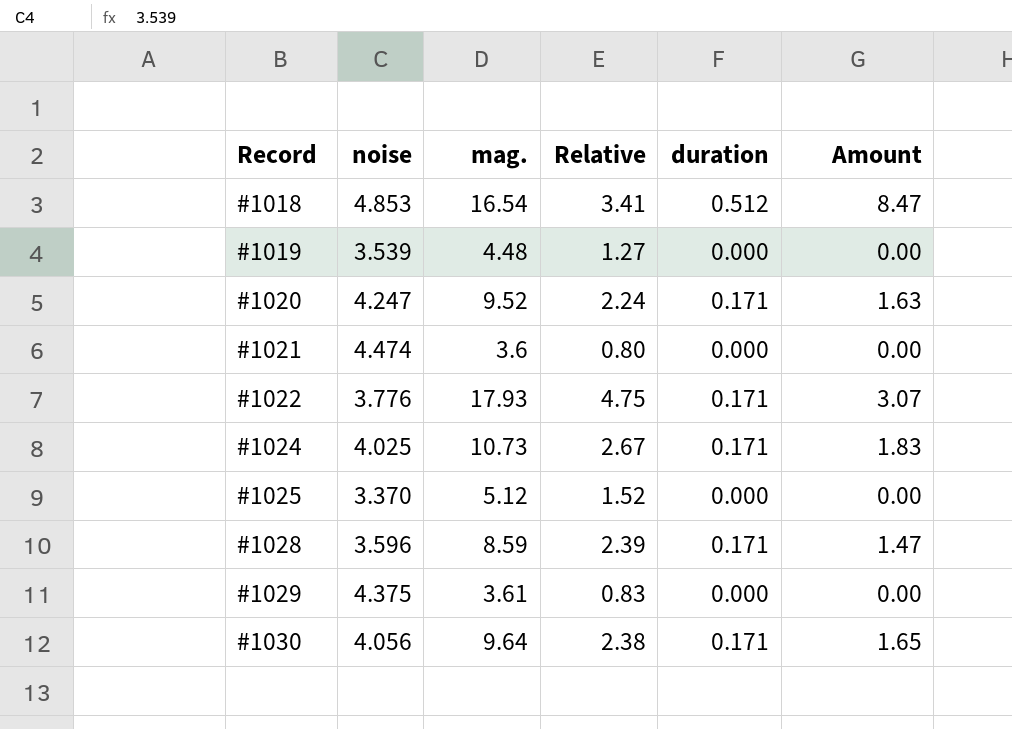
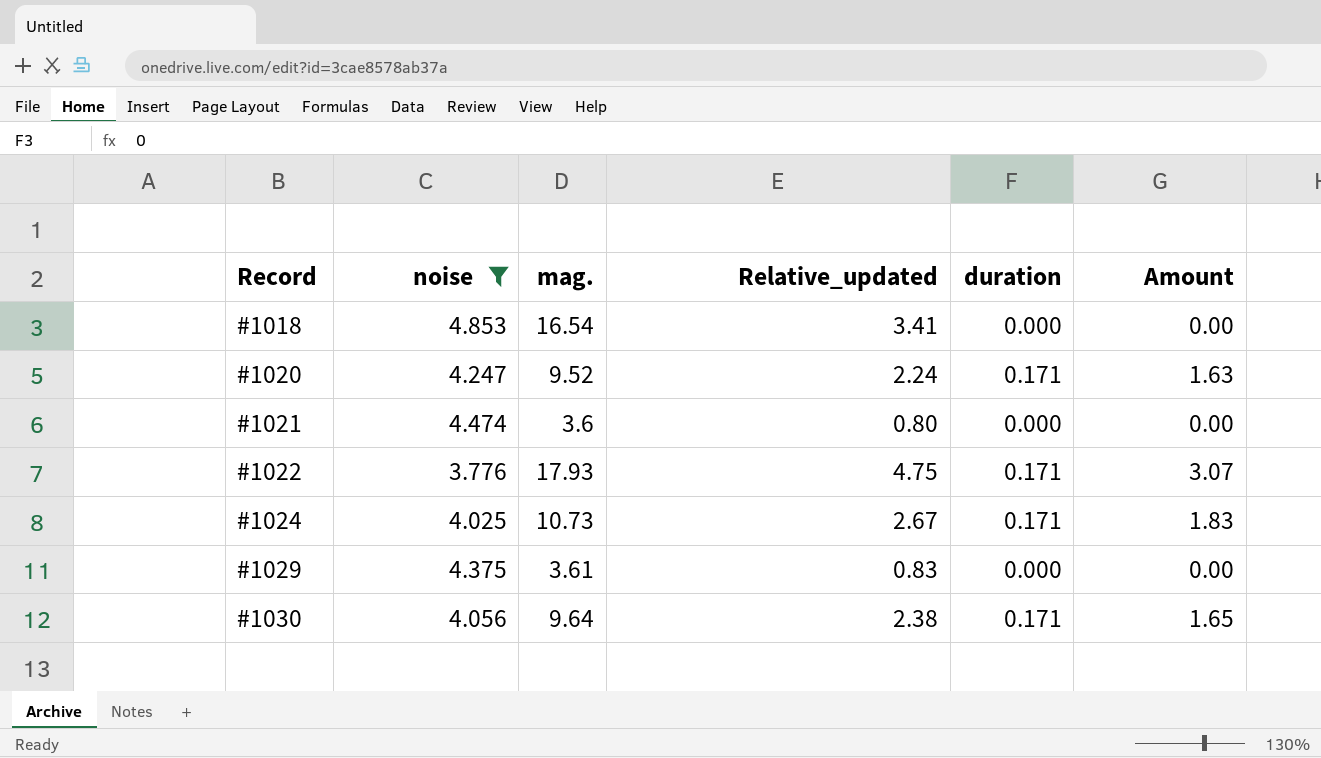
filter: none -> noise >= 3.776
column name: Relative -> Relative_updated
#1018 | duration: 0.512 -> 0.000
#1018 | Amount: 8.47 -> 0.00

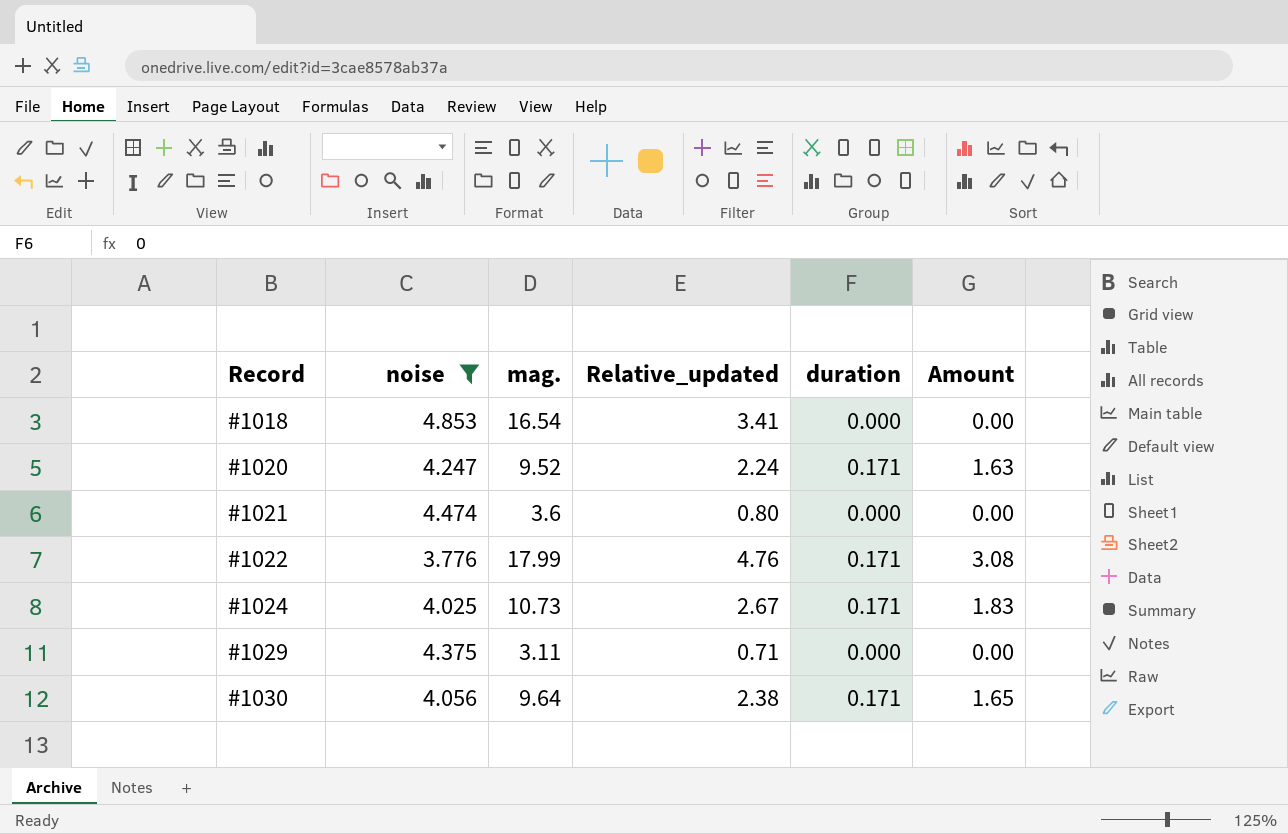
#1022 | mag.: 17.93 -> 17.99
#1022 | Relative_updated: 4.75 -> 4.76
#1022 | Amount: 3.07 -> 3.08
#1029 | mag.: 3.61 -> 3.11
#1029 | Relative_updated: 0.83 -> 0.71

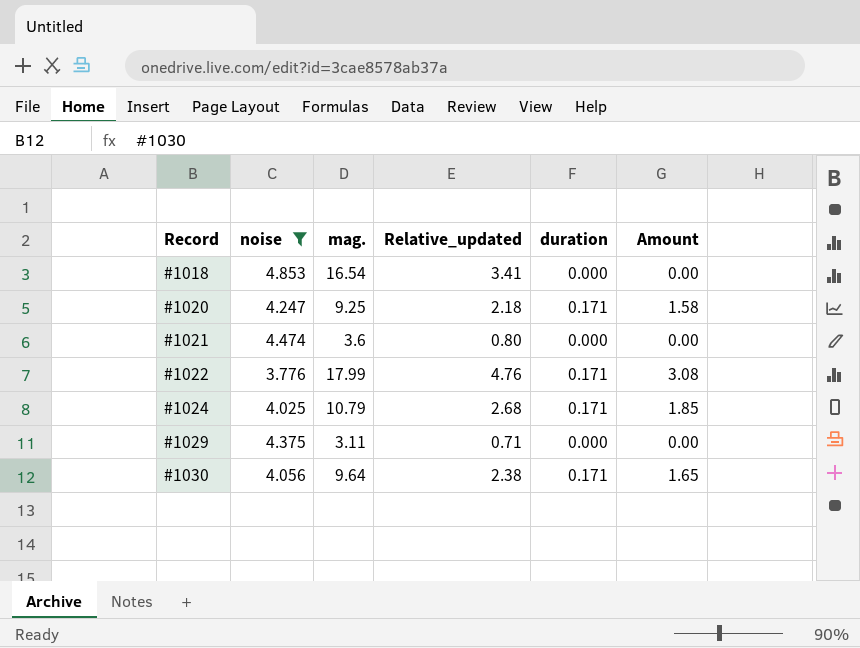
#1020 | mag.: 9.52 -> 9.25
#1020 | Relative_updated: 2.24 -> 2.18
#1020 | Amount: 1.63 -> 1.58
#1024 | mag.: 10.73 -> 10.79
#1024 | Relative_updated: 2.67 -> 2.68
#1024 | Amount: 1.83 -> 1.85

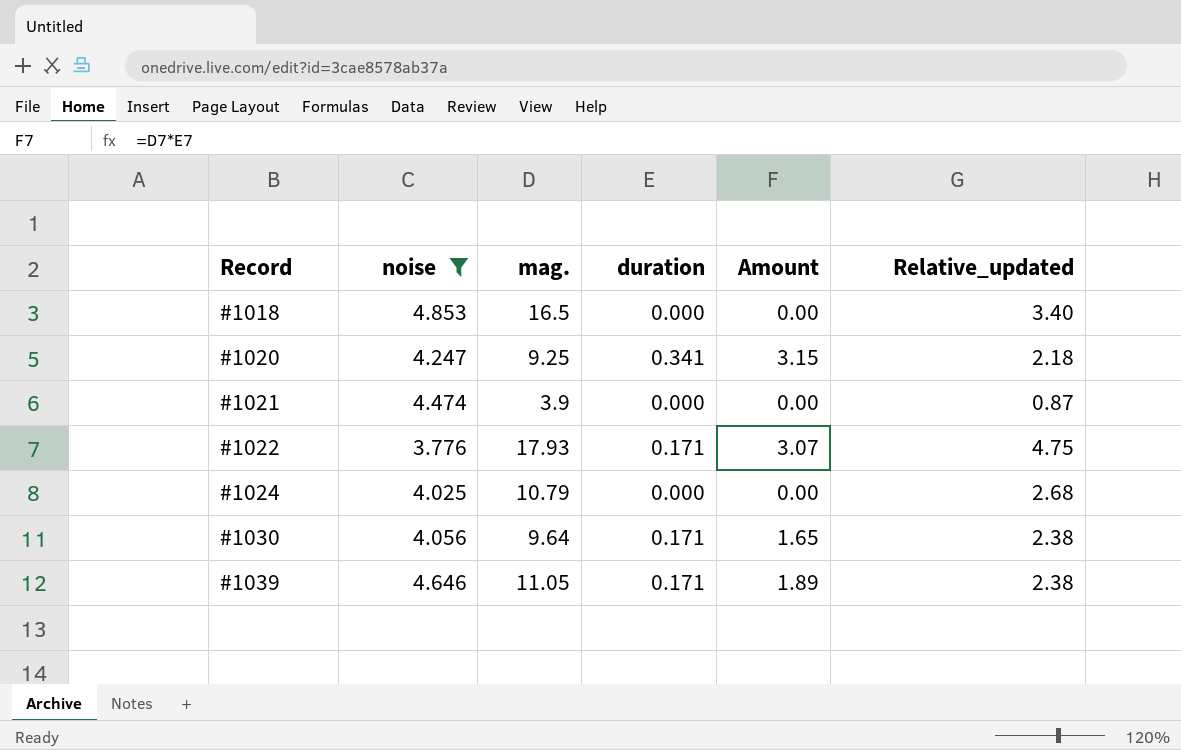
column Relative_updated | position: 4 -> 6
row #1029: 4.375 | 3.11 | 0.71 | 0.000 | 0.00 -> none
#1018 | mag.: 16.54 -> 16.5
#1018 | Relative_updated: 3.41 -> 3.40
#1020 | duration: 0.171 -> 0.341
#1020 | Amount: 1.58 -> 3.15
#1021 | mag.: 3.6 -> 3.9
#1021 | Relative_updated: 0.80 -> 0.87
#1022 | mag.: 17.99 -> 17.93
#1022 | Amount: 3.08 -> 3.07
#1022 | Relative_updated: 4.76 -> 4.75
#1024 | duration: 0.171 -> 0.000
#1024 | Amount: 1.85 -> 0.00
row #1039: none -> 4.646 | 11.05 | 0.171 | 1.89 | 2.38

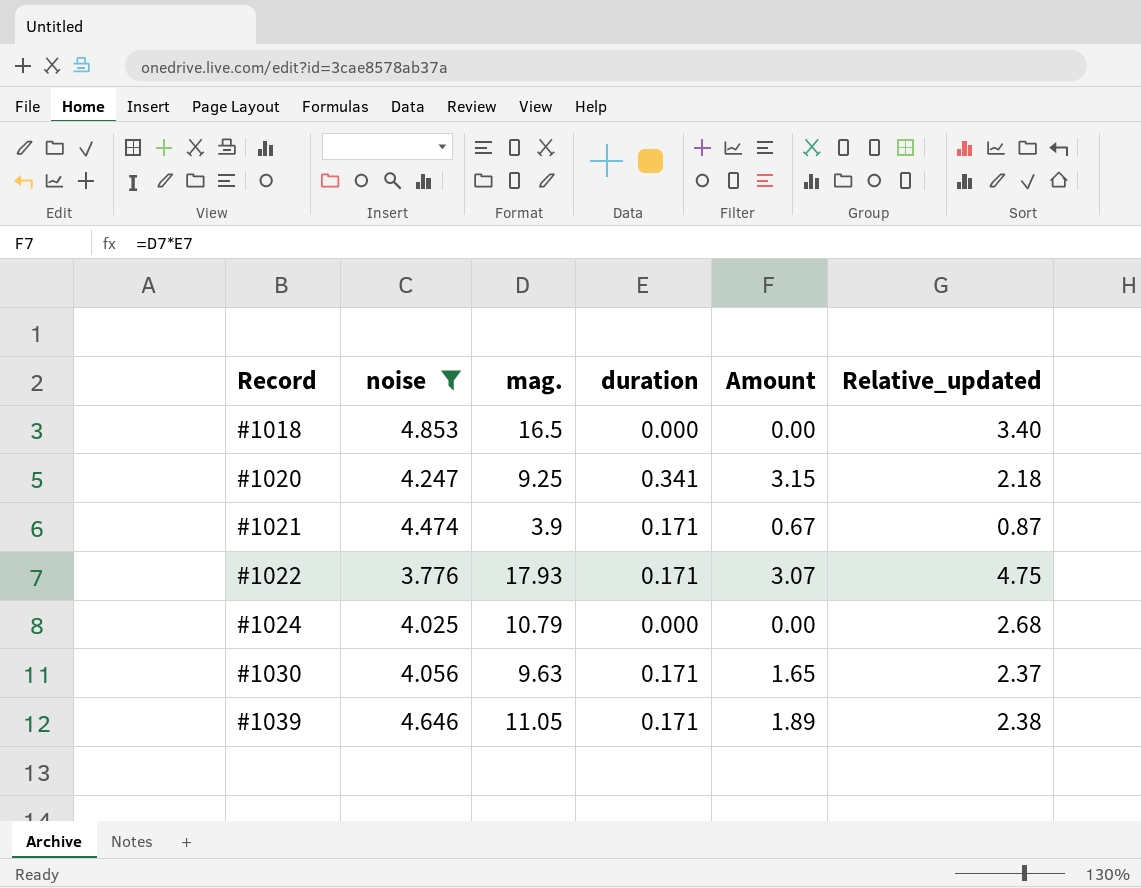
#1021 | duration: 0.000 -> 0.171
#1021 | Amount: 0.00 -> 0.67
#1030 | mag.: 9.64 -> 9.63
#1030 | Relative_updated: 2.38 -> 2.37

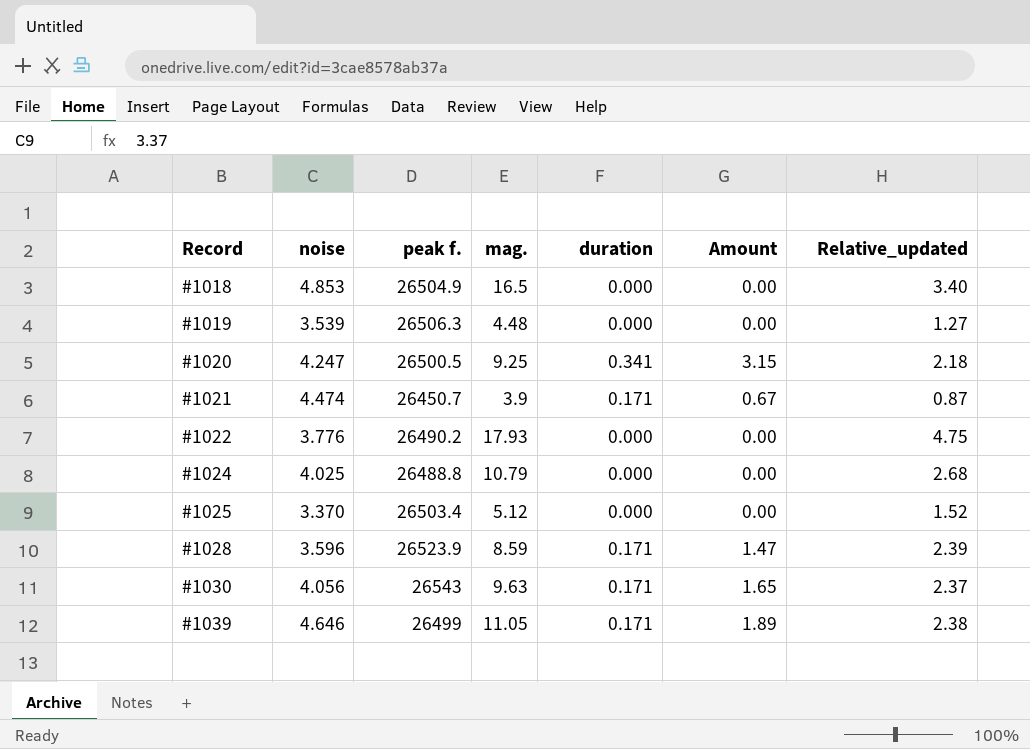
filter: noise >= 3.776 -> none
column peak f. | position: none -> 3
#1022 | duration: 0.171 -> 0.000
#1022 | Amount: 3.07 -> 0.00

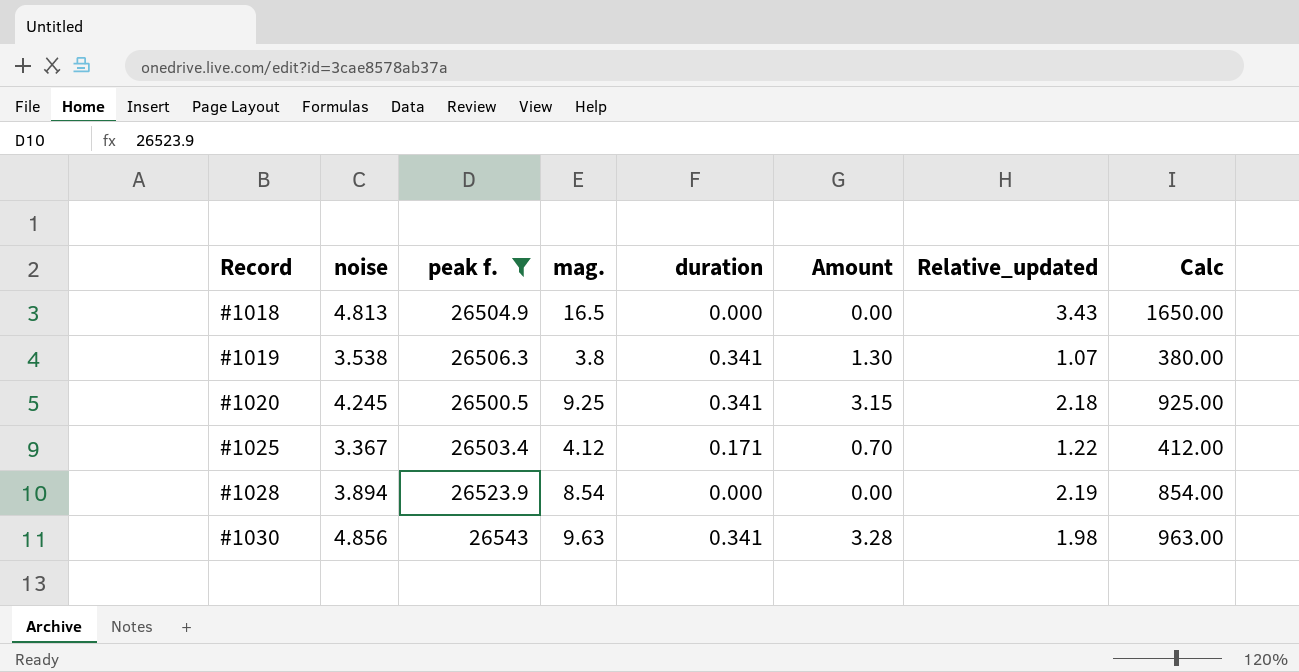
filter: none -> peak f. >= 26500.5
column Calc | formula: none -> [mag.] * 100
#1018 | noise: 4.853 -> 4.813
#1018 | Relative_updated: 3.40 -> 3.43
#1019 | noise: 3.539 -> 3.538
#1019 | mag.: 4.48 -> 3.8
#1019 | duration: 0.000 -> 0.341
#1019 | Amount: 0.00 -> 1.30
#1019 | Relative_updated: 1.27 -> 1.07
#1020 | noise: 4.247 -> 4.245
#1025 | noise: 3.370 -> 3.367
#1025 | mag.: 5.12 -> 4.12
#1025 | duration: 0.000 -> 0.171
#1025 | Amount: 0.00 -> 0.70
#1025 | Relative_updated: 1.52 -> 1.22
#1028 | noise: 3.596 -> 3.894
#1028 | mag.: 8.59 -> 8.54
#1028 | duration: 0.171 -> 0.000
#1028 | Amount: 1.47 -> 0.00
#1028 | Relative_updated: 2.39 -> 2.19
#1030 | noise: 4.056 -> 4.856
#1030 | duration: 0.171 -> 0.341
#1030 | Amount: 1.65 -> 3.28
#1030 | Relative_updated: 2.37 -> 1.98

